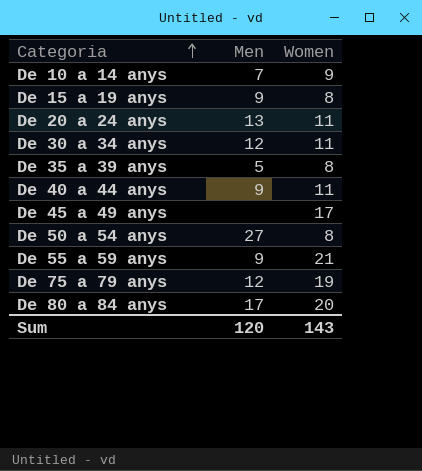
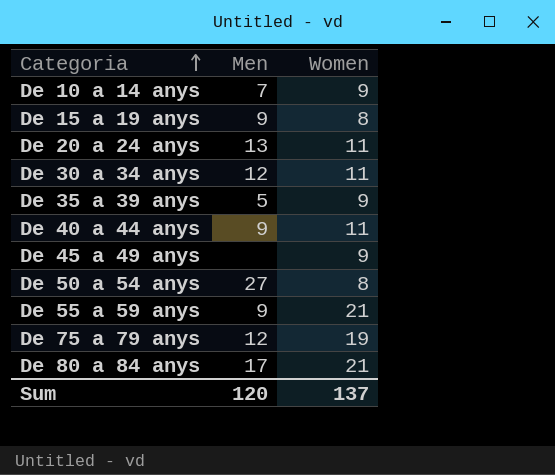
De 35 a 39 anys | Women: 8 -> 9
De 45 a 49 anys | Women: 17 -> 9
De 80 a 84 anys | Women: 20 -> 21
Sum | Women: 143 -> 137

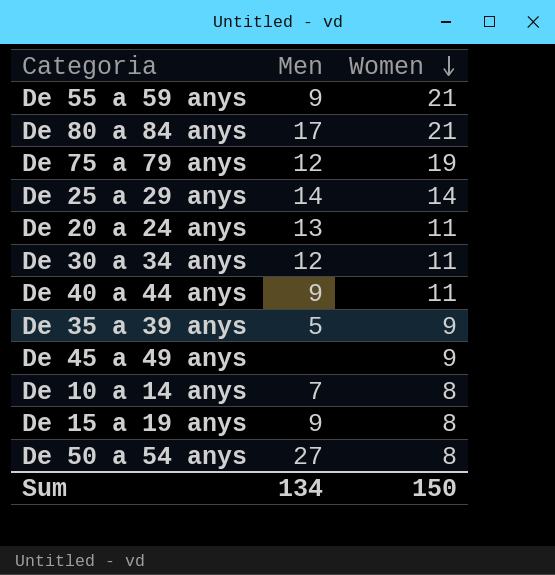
row order: Categoria ascending -> Women descending
row De 25 a 29 anys: none -> 14 | 14
De 10 a 14 anys | Women: 9 -> 8
Sum | Men: 120 -> 134
Sum | Women: 137 -> 150

